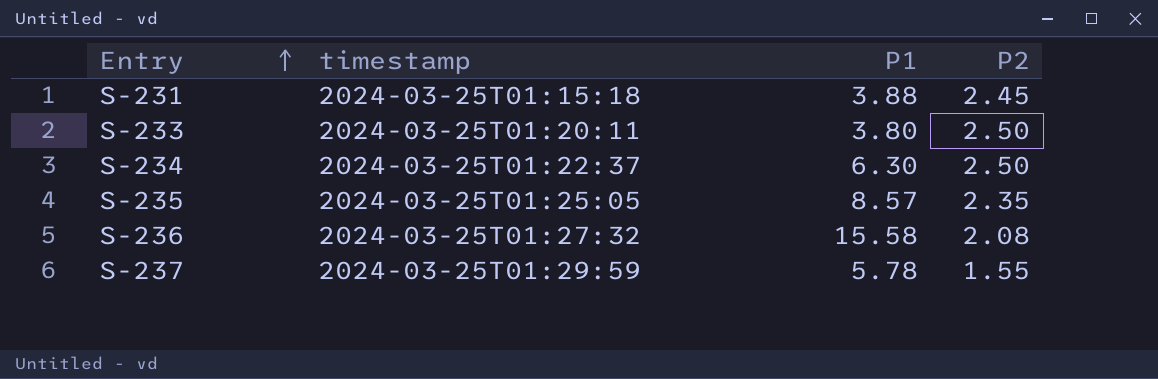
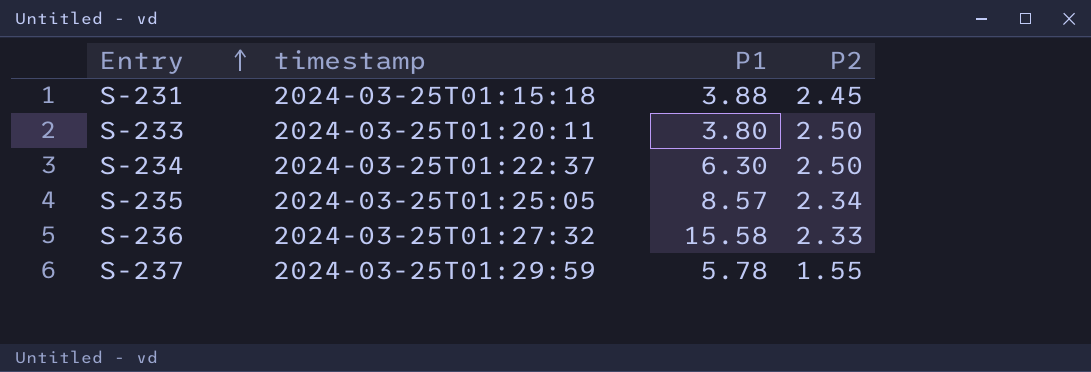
S-235 | P2: 2.35 -> 2.34
S-236 | P2: 2.08 -> 2.33

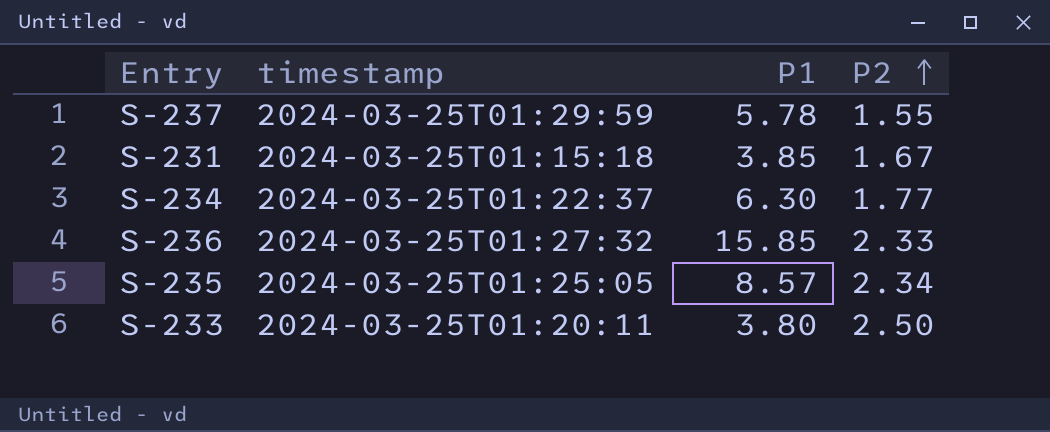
row order: Entry ascending -> P2 ascending
S-231 | P1: 3.88 -> 3.85
S-231 | P2: 2.45 -> 1.67
S-234 | P2: 2.50 -> 1.77
S-236 | P1: 15.58 -> 15.85

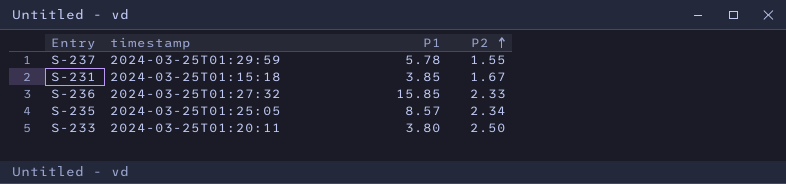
row S-234: 2024-03-25T01:22:37 | 6.30 | 1.77 -> none

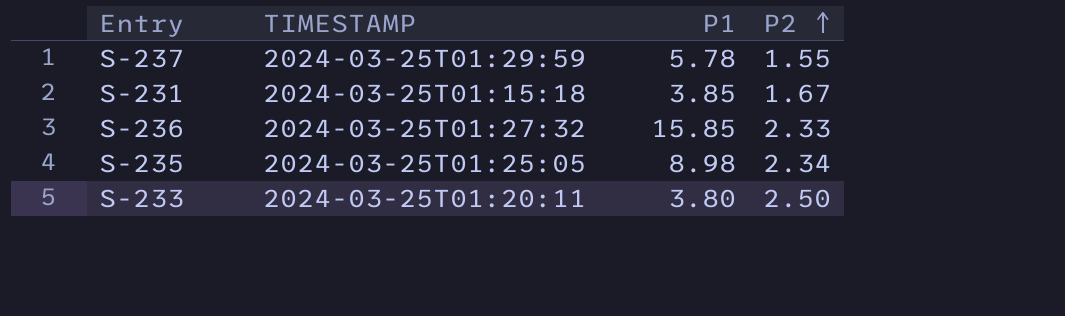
column name: timestamp -> TIMESTAMP
S-235 | P1: 8.57 -> 8.98

